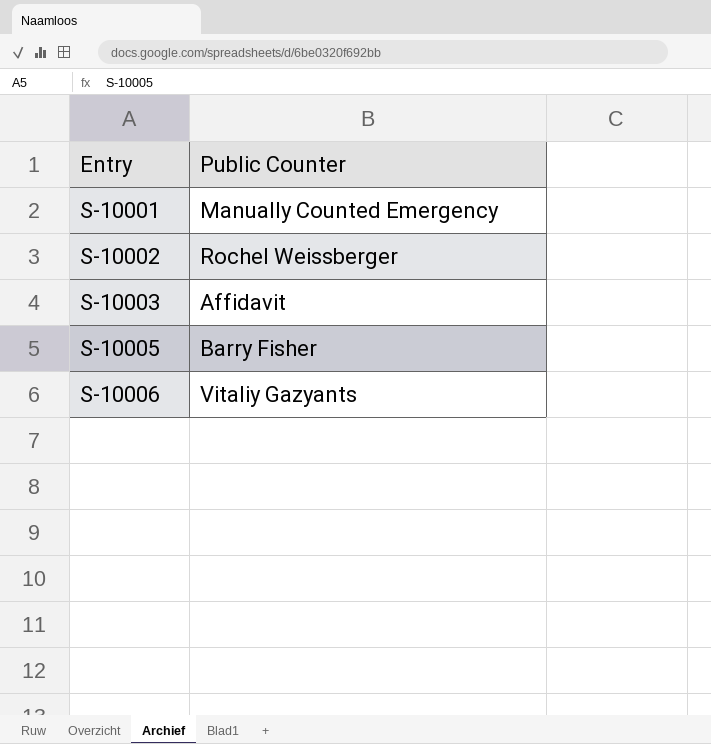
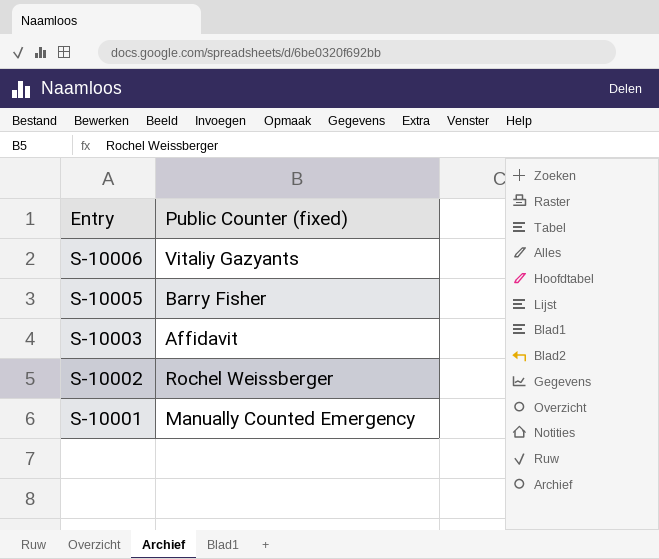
row order: Entry ascending -> Entry descending
column name: Public Counter -> Public Counter (fixed)

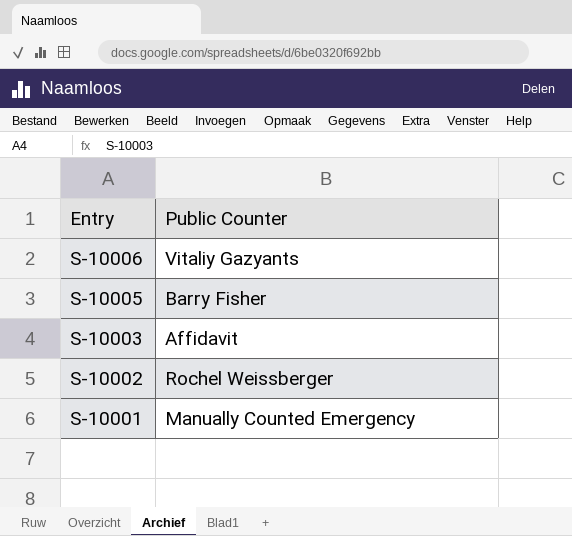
column name: Public Counter (fixed) -> Public Counter

